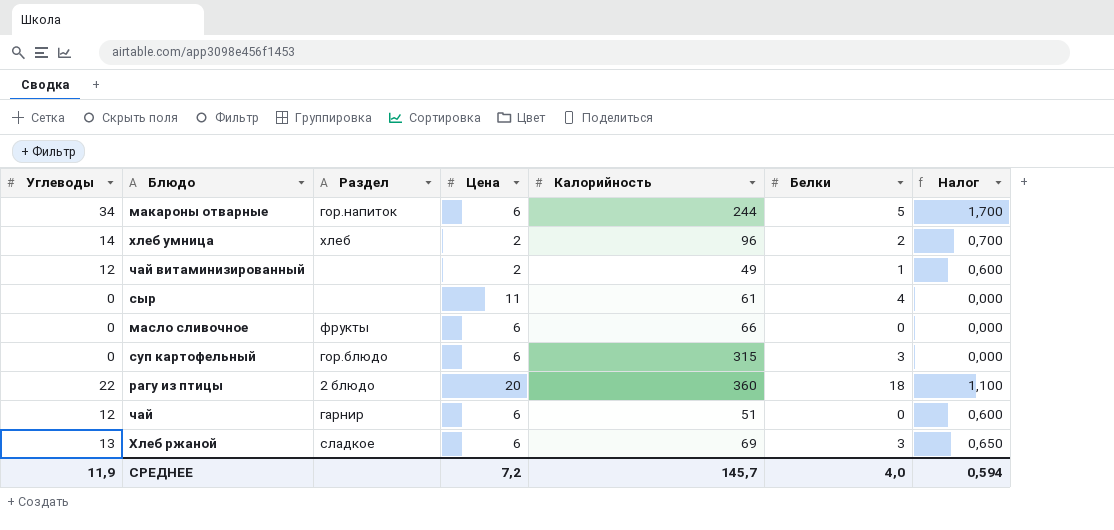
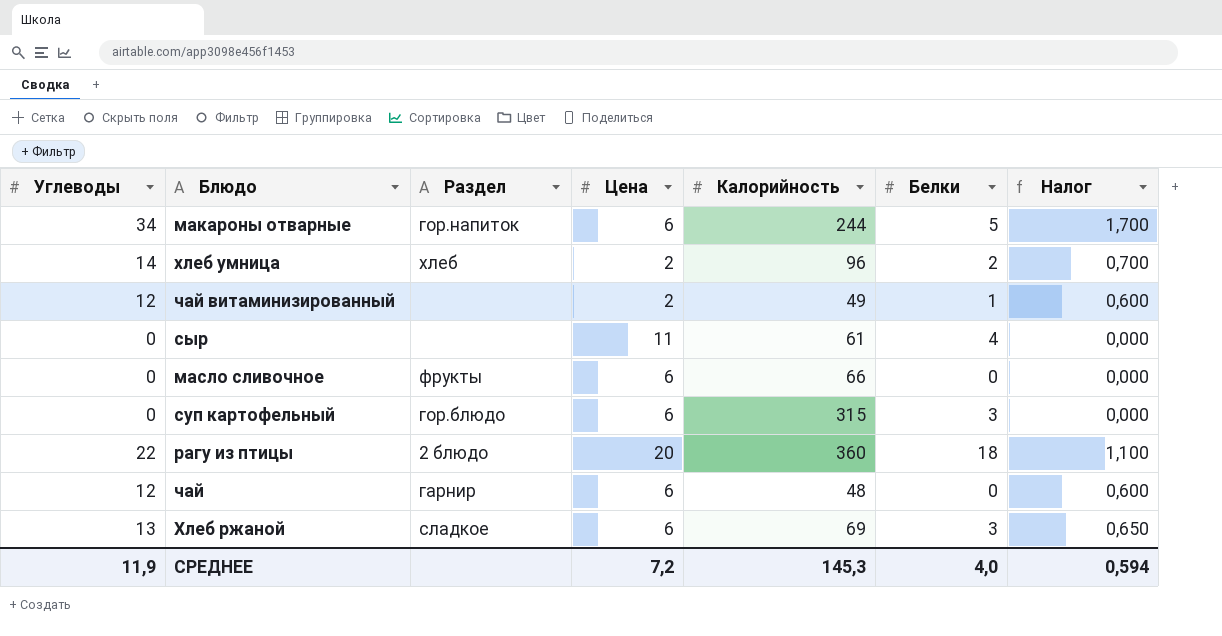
чай | Калорийность: 51 -> 48
СРЕДНЕЕ | Калорийность: 145,7 -> 145,3

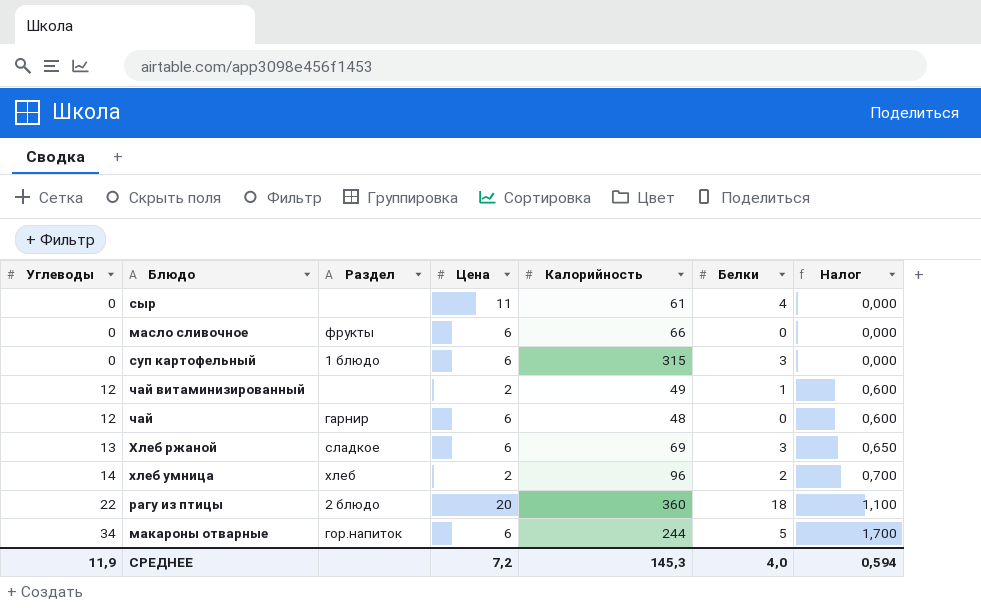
row order: none -> Углеводы ascending
суп картофельный | Раздел: гор.блюдо -> 1 блюдо

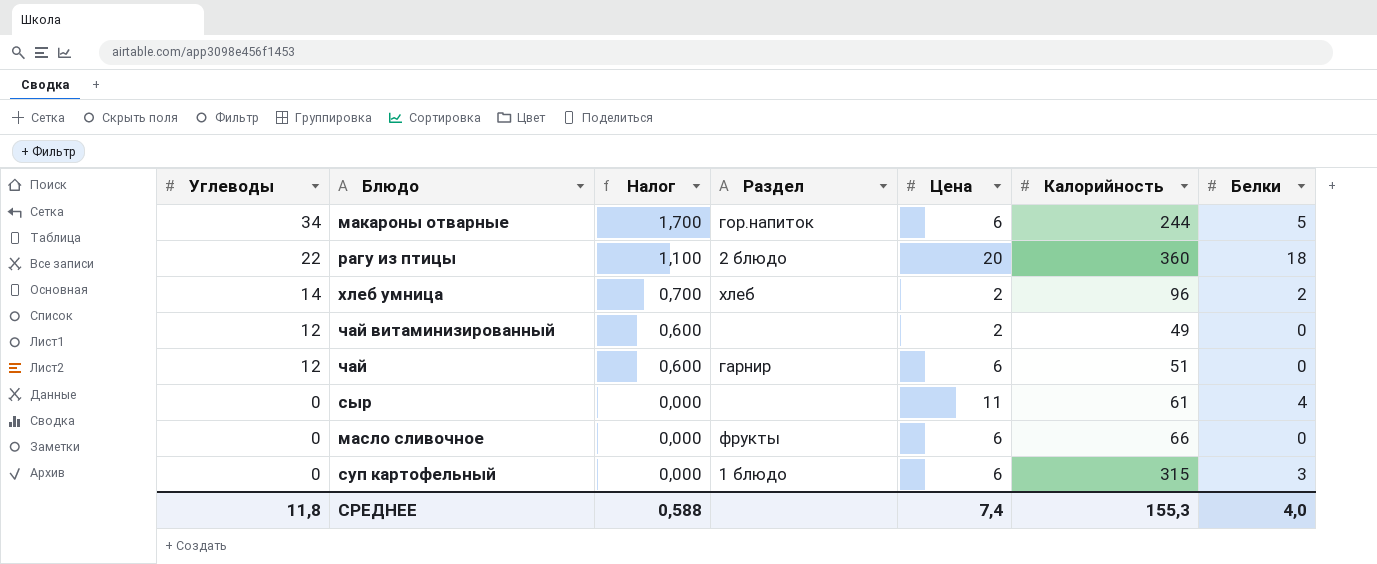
row order: Углеводы ascending -> Углеводы descending
column Налог | position: 7 -> 3
row Хлеб ржаной: 13 | сладкое | 6 | 69 | 3 | 0,650 -> none
чай витаминизированный | Белки: 1 -> 0
чай | Калорийность: 48 -> 51
СРЕДНЕЕ | Углеводы: 11,9 -> 11,8
СРЕДНЕЕ | Налог: 0,594 -> 0,588
СРЕДНЕЕ | Цена: 7,2 -> 7,4
СРЕДНЕЕ | Калорийность: 145,3 -> 155,3

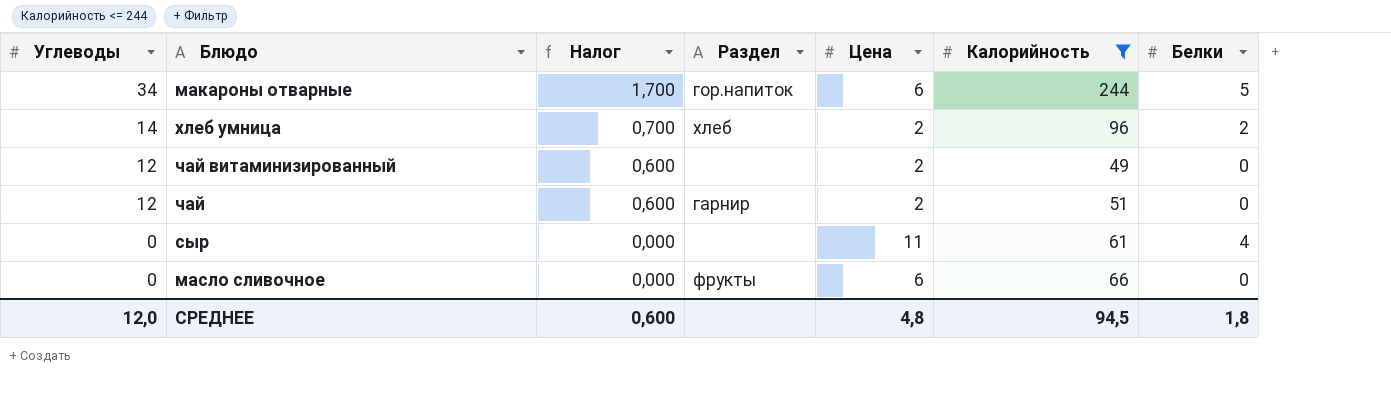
filter: none -> Калорийность <= 244
чай | Цена: 6 -> 2
СРЕДНЕЕ | Углеводы: 11,8 -> 12,0
СРЕДНЕЕ | Налог: 0,588 -> 0,600
СРЕДНЕЕ | Цена: 7,4 -> 4,8
СРЕДНЕЕ | Калорийность: 155,3 -> 94,5
СРЕДНЕЕ | Белки: 4,0 -> 1,8

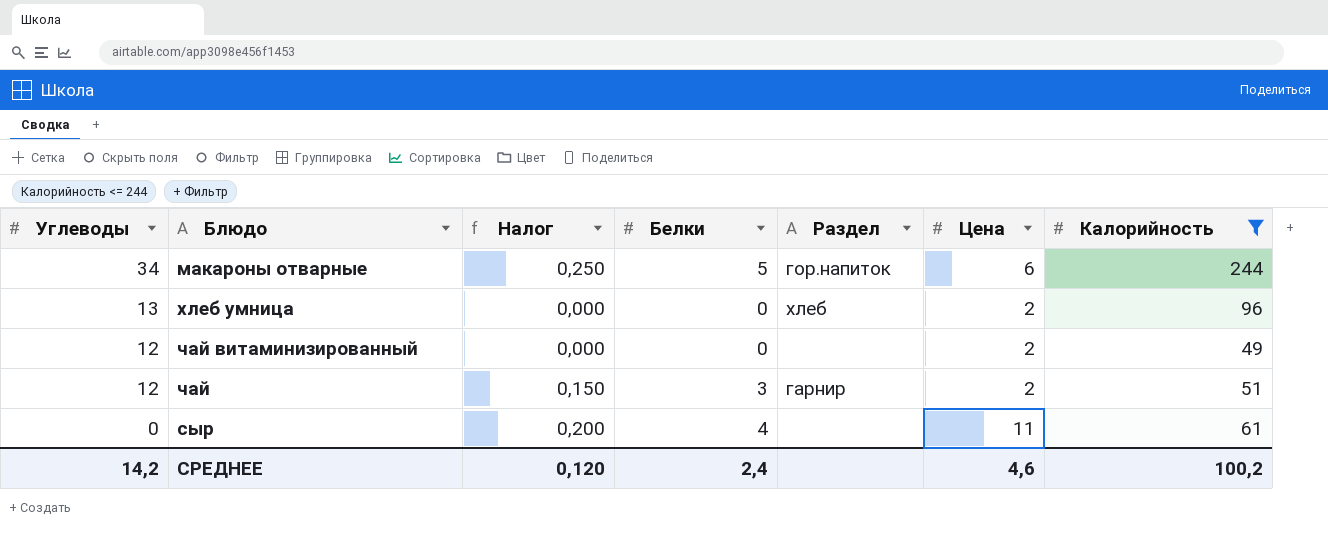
column Налог | formula: [Углеводы] * 0,05 -> [Белки] * 0,05
column Белки | position: 7 -> 4
row масло сливочное: 0 | 0,000 | фрукты | 6 | 66 | 0 -> none
хлеб умница | Углеводы: 14 -> 13
хлеб умница | Белки: 2 -> 0
чай | Белки: 0 -> 3
СРЕДНЕЕ | Углеводы: 12,0 -> 14,2
СРЕДНЕЕ | Налог: 0,600 -> 0,120
СРЕДНЕЕ | Белки: 1,8 -> 2,4
СРЕДНЕЕ | Цена: 4,8 -> 4,6
СРЕДНЕЕ | Калорийность: 94,5 -> 100,2

